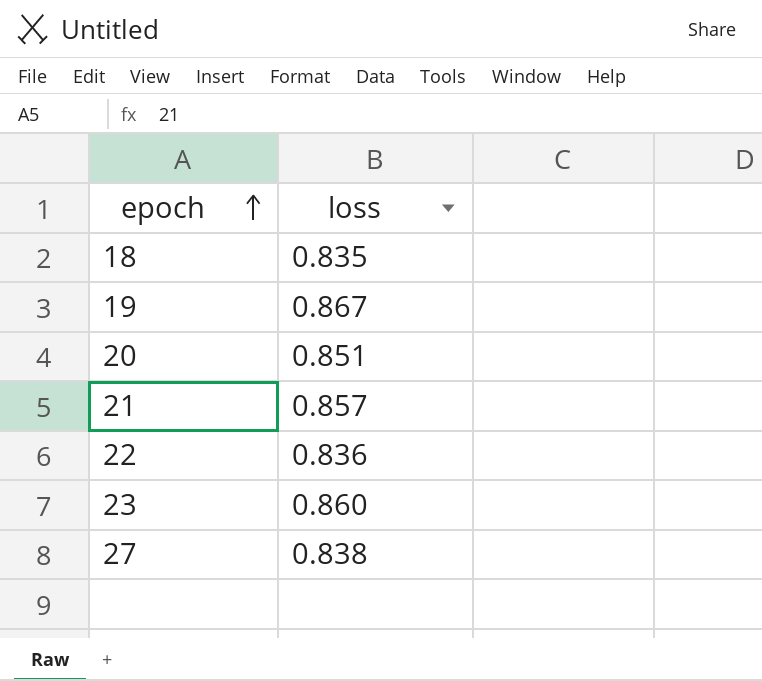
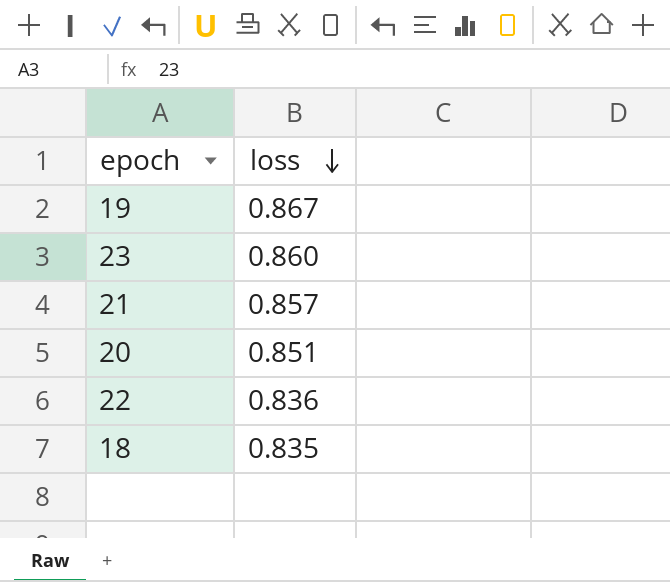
row order: epoch ascending -> loss descending
row 27: 0.838 -> none

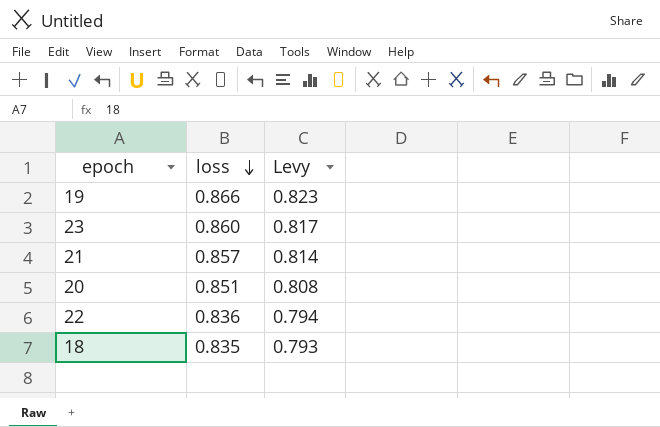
column Levy | formula: none -> [loss] * 0.95
19 | loss: 0.867 -> 0.866

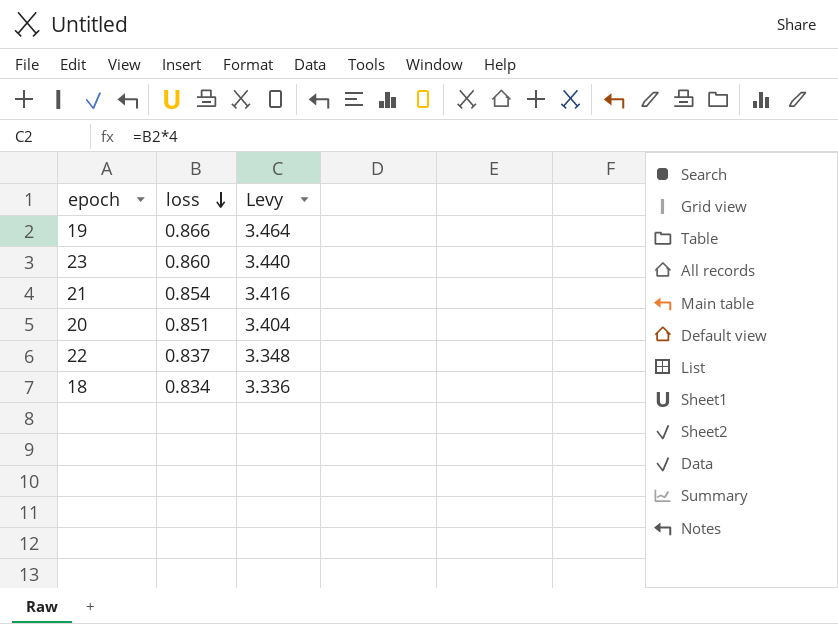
column Levy | formula: [loss] * 0.95 -> [loss] * 4
21 | loss: 0.857 -> 0.854
22 | loss: 0.836 -> 0.837
18 | loss: 0.835 -> 0.834

